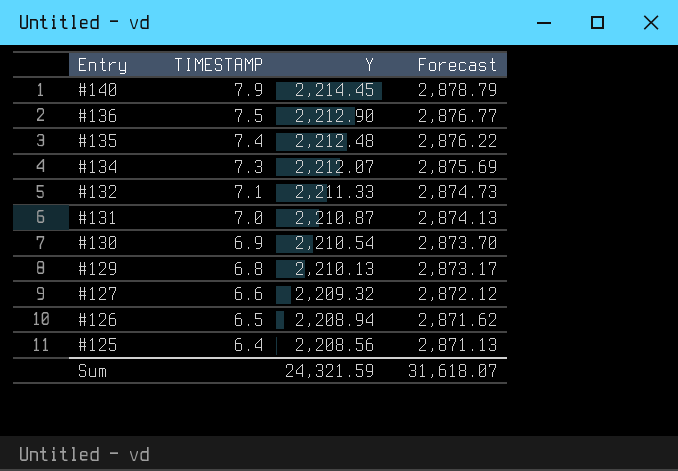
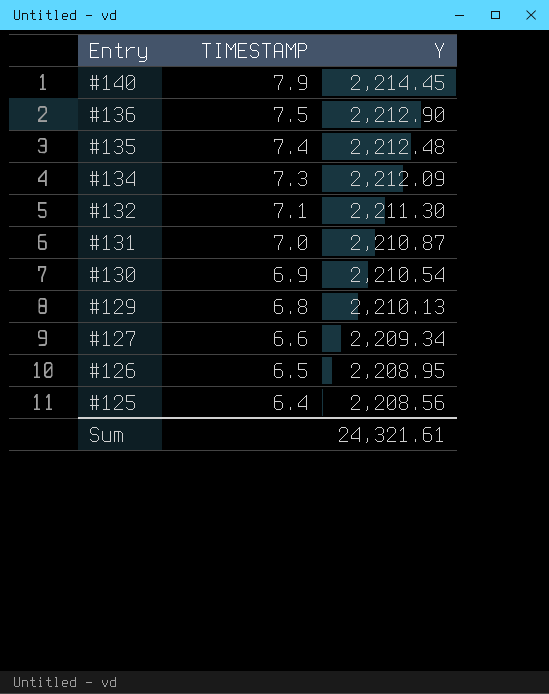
column Forecast | formula: [Y] * 1.3 -> none
#134 | Y: 2,212.07 -> 2,212.09
#132 | Y: 2,211.33 -> 2,211.30
#127 | Y: 2,209.32 -> 2,209.34
#126 | Y: 2,208.94 -> 2,208.95
Sum | Y: 24,321.59 -> 24,321.61

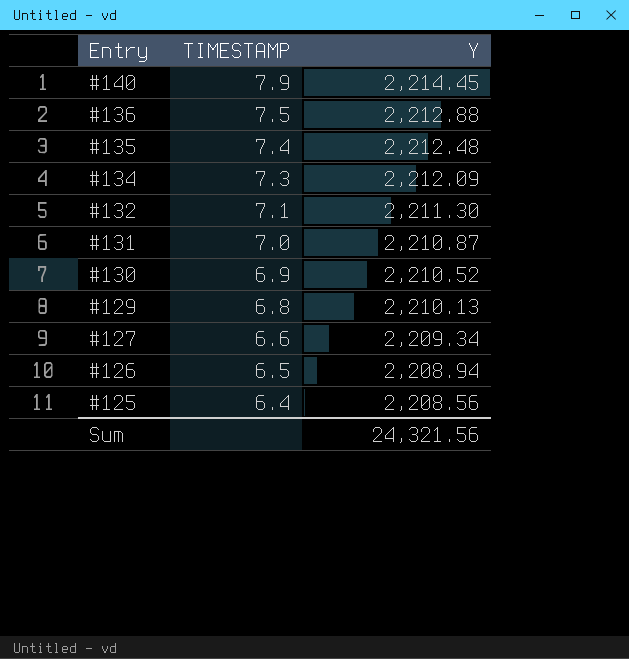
#136 | Y: 2,212.90 -> 2,212.88
#130 | Y: 2,210.54 -> 2,210.52
#126 | Y: 2,208.95 -> 2,208.94
Sum | Y: 24,321.61 -> 24,321.56

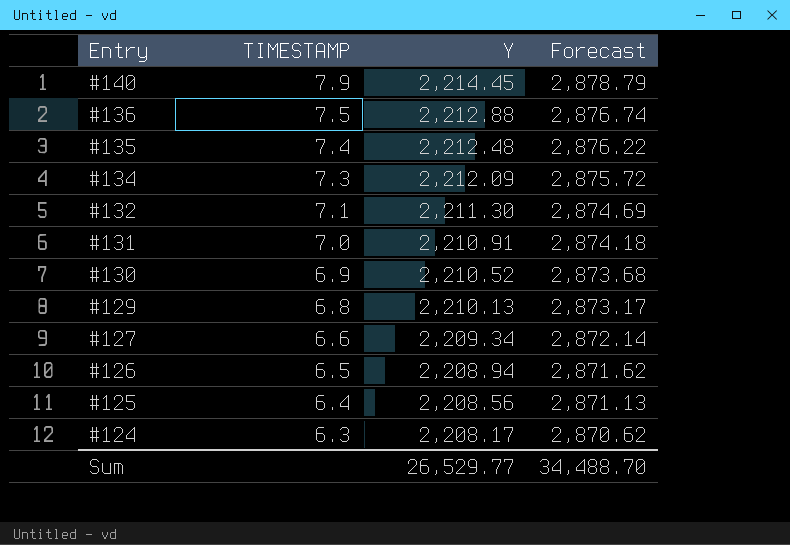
column Forecast | formula: none -> [Y] * 1.3
#131 | Y: 2,210.87 -> 2,210.91
row #124: none -> 6.3 | 2,208.17 | 2,870.62
Sum | Y: 24,321.56 -> 26,529.77

